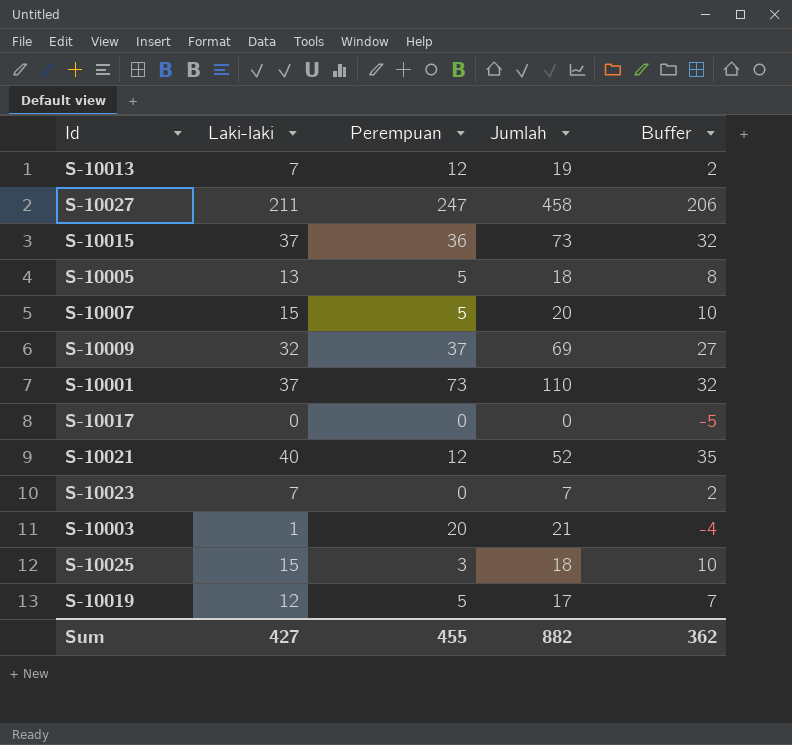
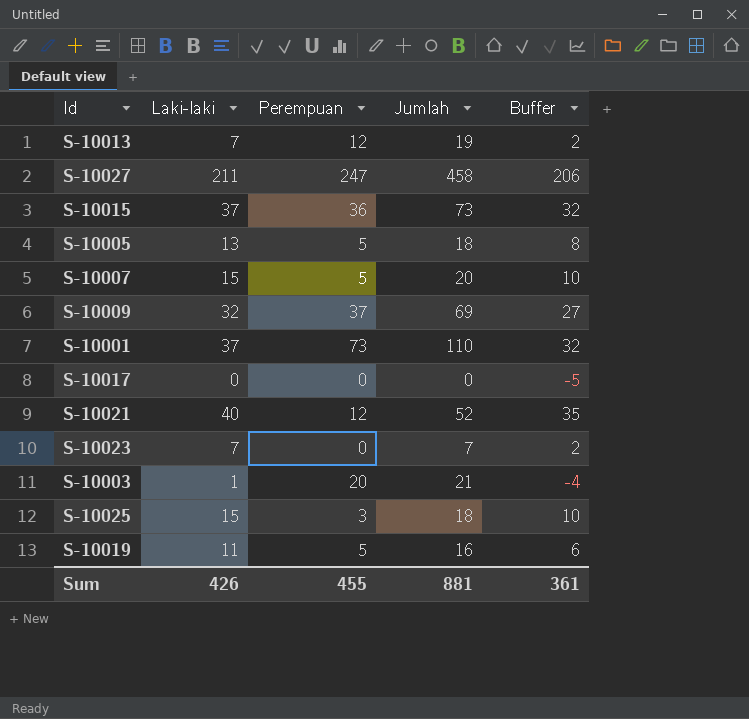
S-10019 | Laki-laki: 12 -> 11
S-10019 | Jumlah: 17 -> 16
S-10019 | Buffer: 7 -> 6
Sum | Laki-laki: 427 -> 426
Sum | Jumlah: 882 -> 881
Sum | Buffer: 362 -> 361

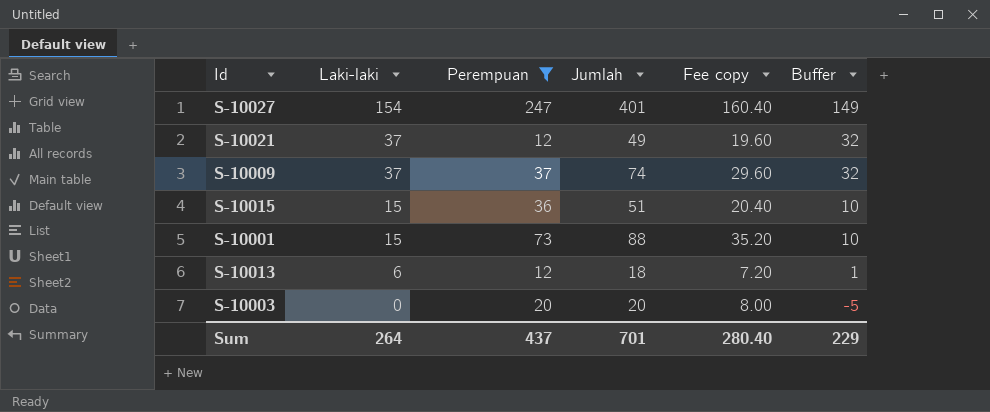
filter: none -> Perempuan >= 12
row order: none -> Laki-laki descending
column Fee copy | formula: none -> [Jumlah] * 0.4
S-10027 | Laki-laki: 211 -> 154
S-10027 | Jumlah: 458 -> 401
S-10027 | Buffer: 206 -> 149
S-10021 | Laki-laki: 40 -> 37
S-10021 | Jumlah: 52 -> 49
S-10021 | Buffer: 35 -> 32
S-10009 | Laki-laki: 32 -> 37
S-10009 | Jumlah: 69 -> 74
S-10009 | Buffer: 27 -> 32
S-10015 | Laki-laki: 37 -> 15
S-10015 | Jumlah: 73 -> 51
S-10015 | Buffer: 32 -> 10
S-10001 | Laki-laki: 37 -> 15
S-10001 | Jumlah: 110 -> 88
S-10001 | Buffer: 32 -> 10
S-10013 | Laki-laki: 7 -> 6
S-10013 | Jumlah: 19 -> 18
S-10013 | Buffer: 2 -> 1
S-10003 | Laki-laki: 1 -> 0
S-10003 | Jumlah: 21 -> 20
S-10003 | Buffer: -4 -> -5
Sum | Laki-laki: 426 -> 264
Sum | Perempuan: 455 -> 437
Sum | Jumlah: 881 -> 701
Sum | Buffer: 361 -> 229

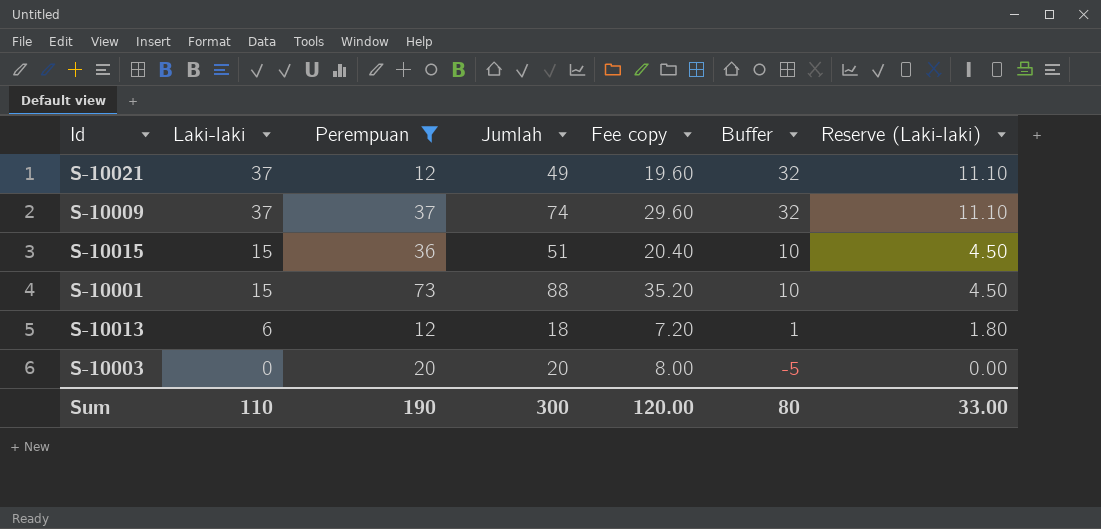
column Reserve (Laki-laki) | formula: none -> [Laki-laki] * 0.3
row S-10027: 154 | 247 | 401 | 160.40 | 149 -> none
Sum | Laki-laki: 264 -> 110
Sum | Perempuan: 437 -> 190
Sum | Jumlah: 701 -> 300
Sum | Fee copy: 280.40 -> 120.00
Sum | Buffer: 229 -> 80

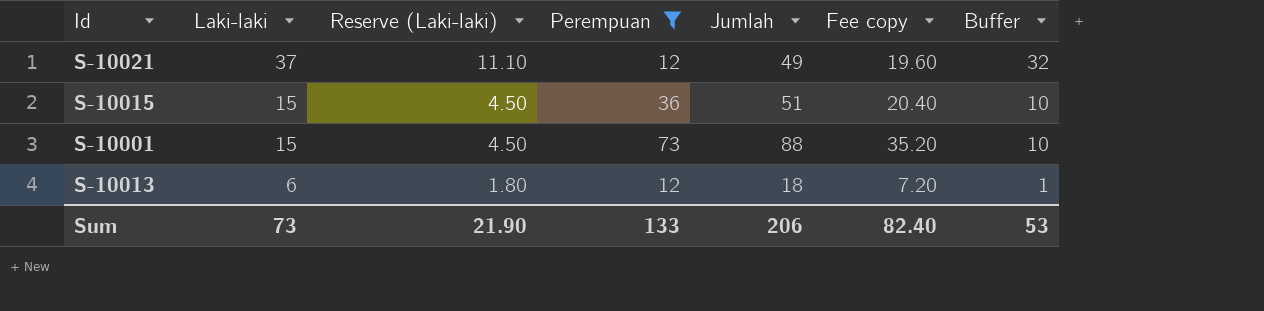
column Reserve (Laki-laki) | position: 7 -> 3
row S-10009: 37 | 37 | 74 | 29.60 | 32 | 11.10 -> none
row S-10003: 0 | 20 | 20 | 8.00 | -5 | 0.00 -> none
Sum | Laki-laki: 110 -> 73
Sum | Reserve (Laki-laki): 33.00 -> 21.90
Sum | Perempuan: 190 -> 133
Sum | Jumlah: 300 -> 206
Sum | Fee copy: 120.00 -> 82.40
Sum | Buffer: 80 -> 53

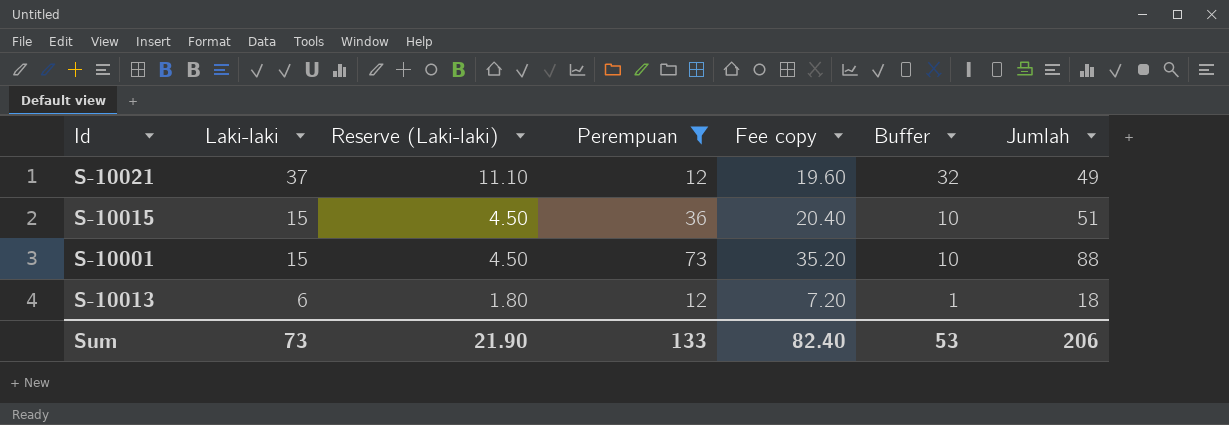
column Jumlah | position: 5 -> 7

